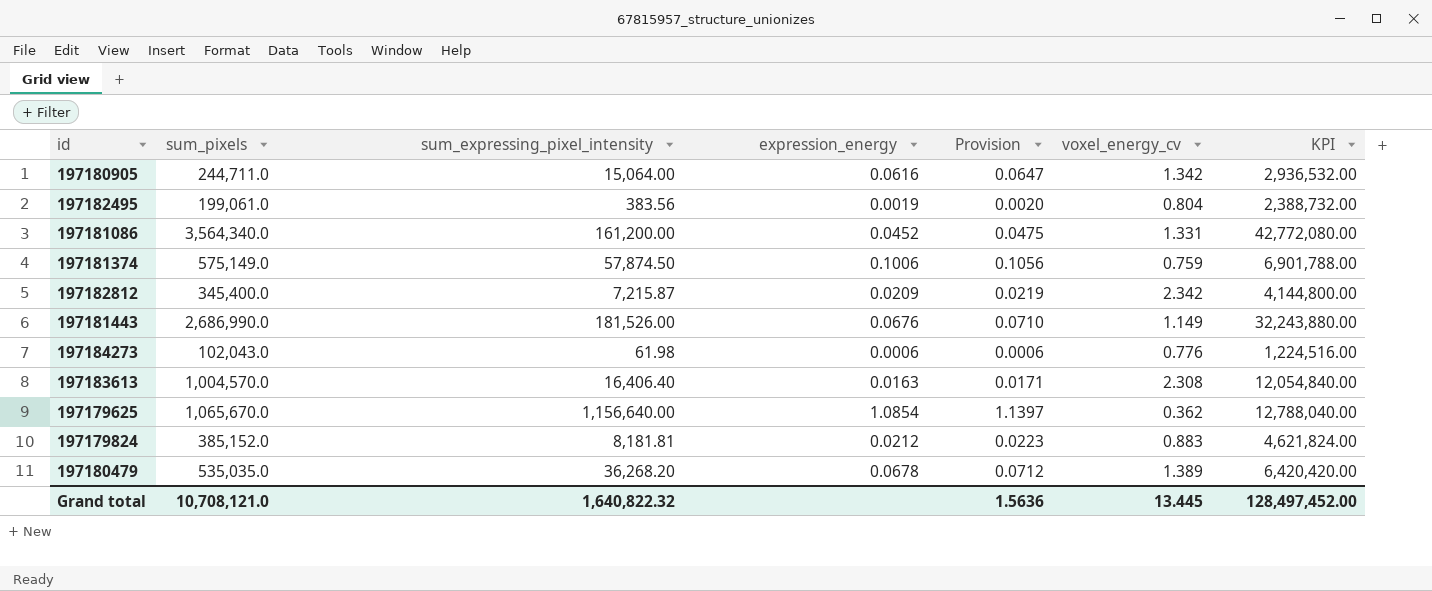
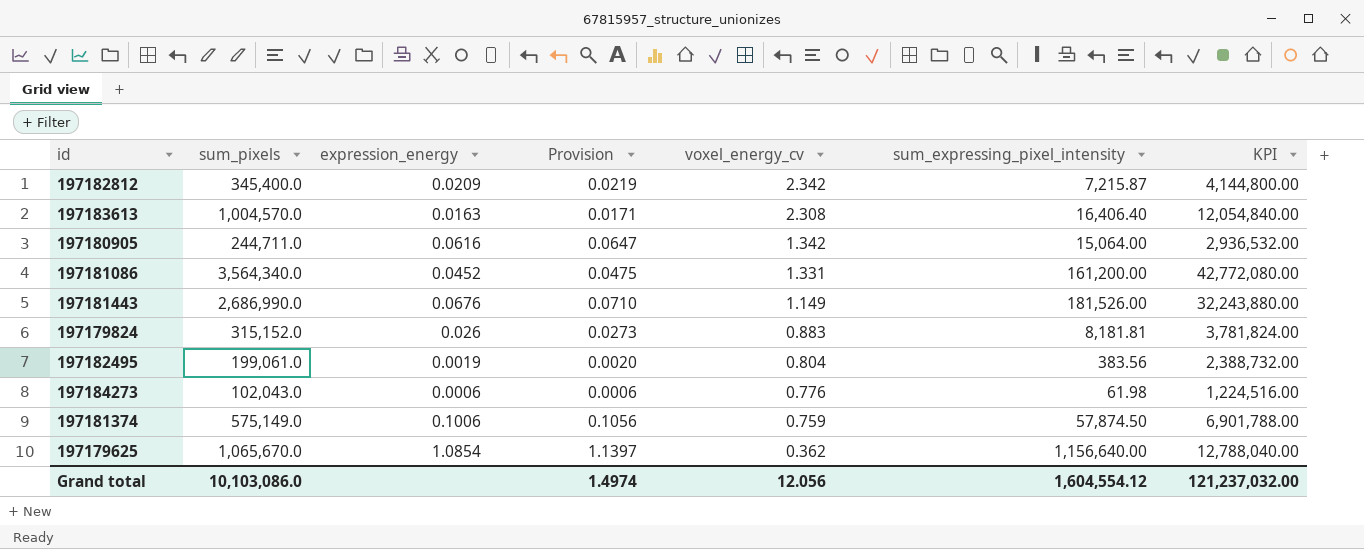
row order: none -> voxel_energy_cv descending
column sum_expressing_pixel_intensity | position: 3 -> 6
row 197180479: 535,035.0 | 36,268.20 | 0.0678 | 0.0712 | 1.389 | 6,420,420.00 -> none
197179824 | sum_pixels: 385,152.0 -> 315,152.0
197179824 | expression_energy: 0.0212 -> 0.026
197179824 | Provision: 0.0223 -> 0.0273
197179824 | KPI: 4,621,824.00 -> 3,781,824.00
Grand total | sum_pixels: 10,708,121.0 -> 10,103,086.0
Grand total | Provision: 1.5636 -> 1.4974
Grand total | voxel_energy_cv: 13.445 -> 12.056
Grand total | sum_expressing_pixel_intensity: 1,640,822.32 -> 1,604,554.12
Grand total | KPI: 128,497,452.00 -> 121,237,032.00

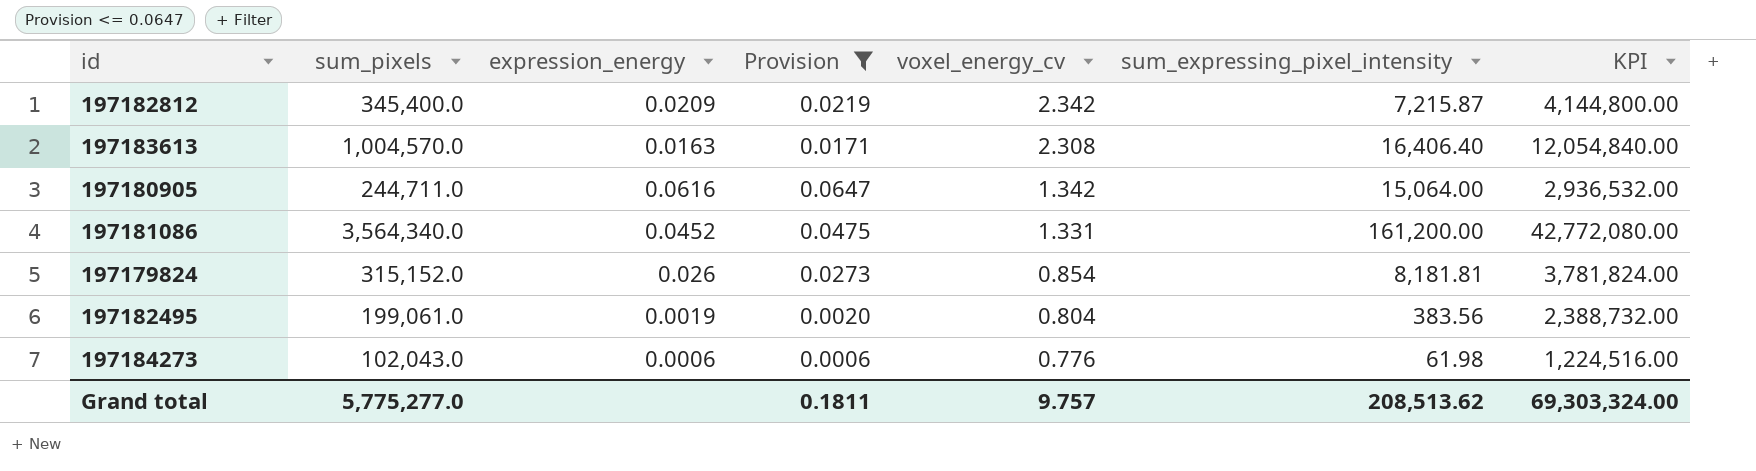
filter: none -> Provision <= 0.0647
197179824 | voxel_energy_cv: 0.883 -> 0.854
Grand total | sum_pixels: 10,103,086.0 -> 5,775,277.0
Grand total | Provision: 1.4974 -> 0.1811
Grand total | voxel_energy_cv: 12.056 -> 9.757
Grand total | sum_expressing_pixel_intensity: 1,604,554.12 -> 208,513.62
Grand total | KPI: 121,237,032.00 -> 69,303,324.00

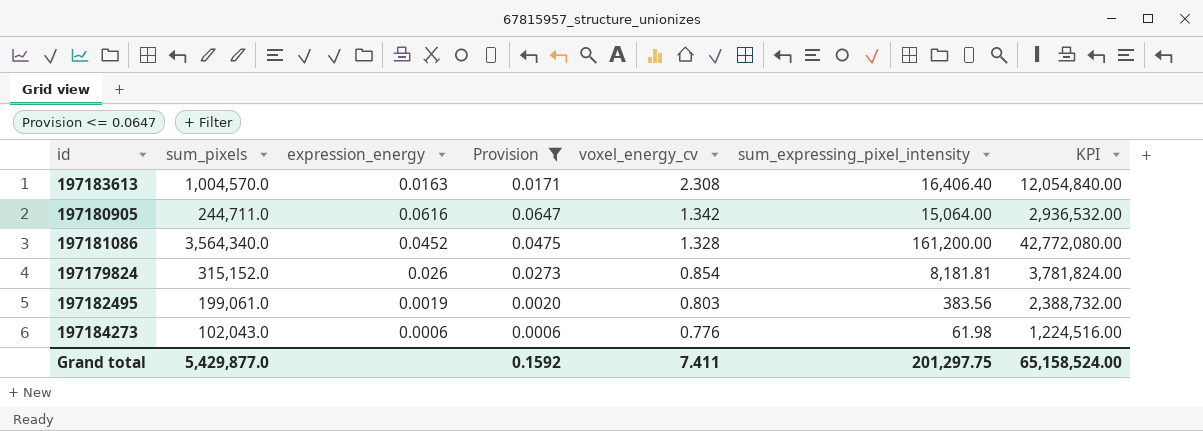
row 197182812: 345,400.0 | 0.0209 | 0.0219 | 2.342 | 7,215.87 | 4,144,800.00 -> none
197181086 | voxel_energy_cv: 1.331 -> 1.328
197182495 | voxel_energy_cv: 0.804 -> 0.803
Grand total | sum_pixels: 5,775,277.0 -> 5,429,877.0
Grand total | Provision: 0.1811 -> 0.1592
Grand total | voxel_energy_cv: 9.757 -> 7.411
Grand total | sum_expressing_pixel_intensity: 208,513.62 -> 201,297.75
Grand total | KPI: 69,303,324.00 -> 65,158,524.00

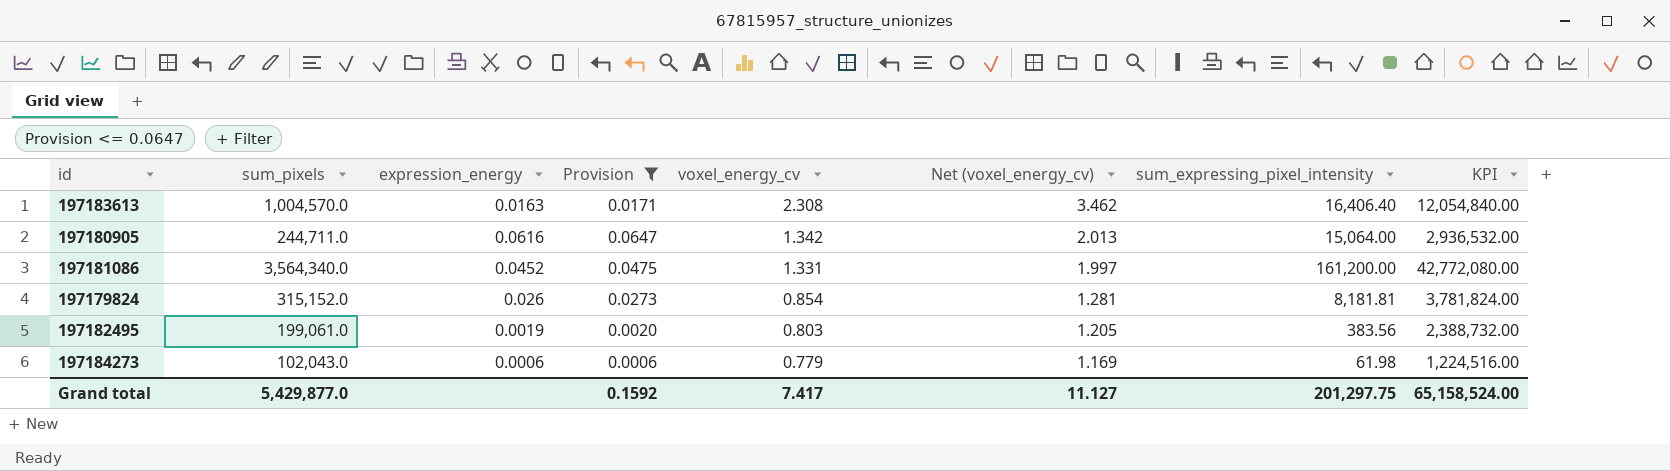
column Net (voxel_energy_cv) | formula: none -> [voxel_energy_cv] * 1.5
197181086 | voxel_energy_cv: 1.328 -> 1.331
197184273 | voxel_energy_cv: 0.776 -> 0.779
Grand total | voxel_energy_cv: 7.411 -> 7.417

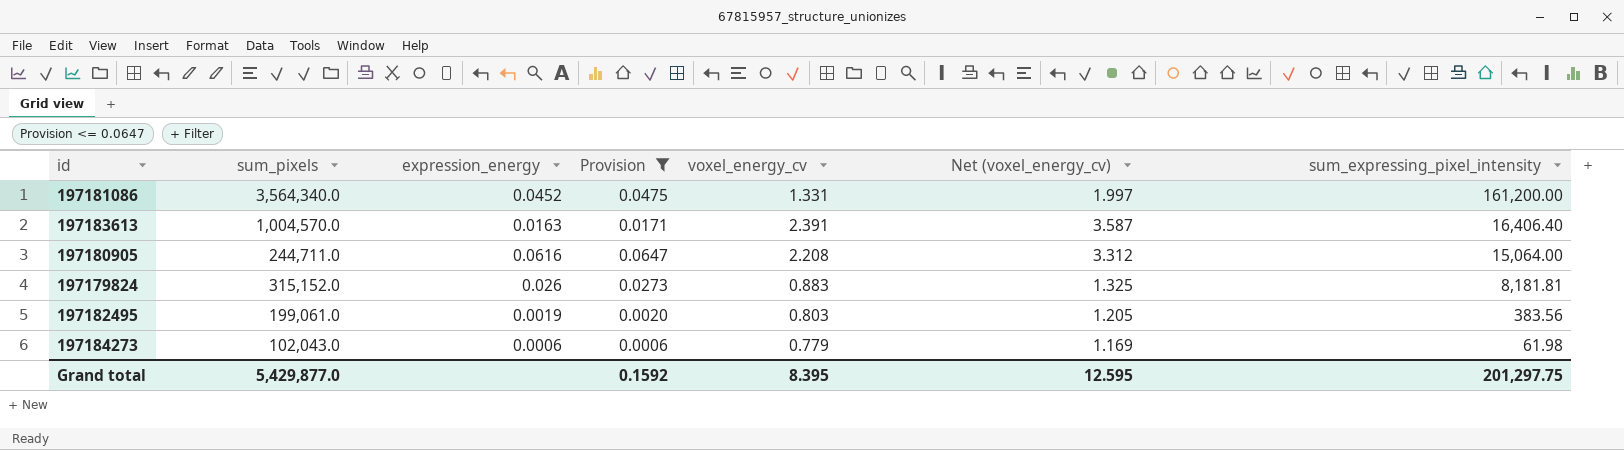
row order: voxel_energy_cv descending -> sum_expressing_pixel_intensity descending
column KPI | formula: [sum_pixels] * 12 -> none
197183613 | voxel_energy_cv: 2.308 -> 2.391
197183613 | Net (voxel_energy_cv): 3.462 -> 3.587
197180905 | voxel_energy_cv: 1.342 -> 2.208
197180905 | Net (voxel_energy_cv): 2.013 -> 3.312
197179824 | voxel_energy_cv: 0.854 -> 0.883
197179824 | Net (voxel_energy_cv): 1.281 -> 1.325
Grand total | voxel_energy_cv: 7.417 -> 8.395
Grand total | Net (voxel_energy_cv): 11.127 -> 12.595

